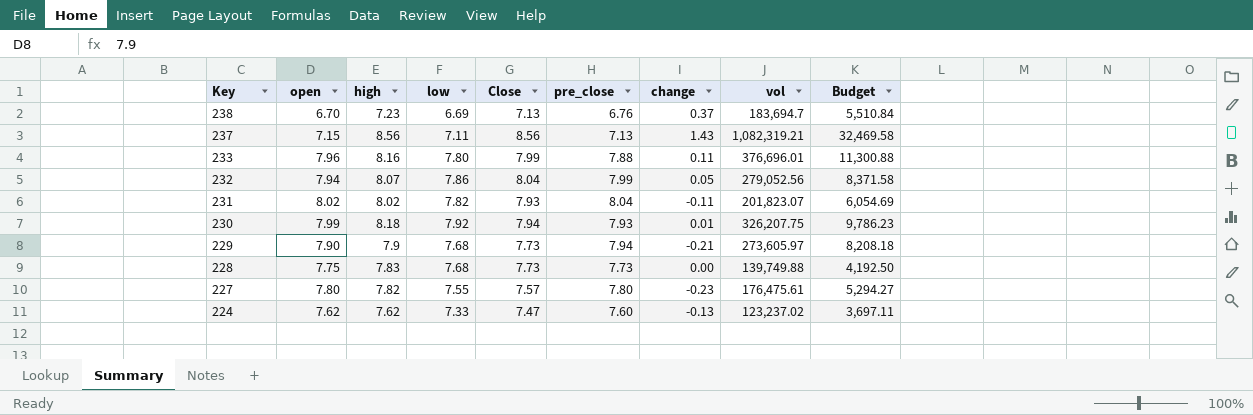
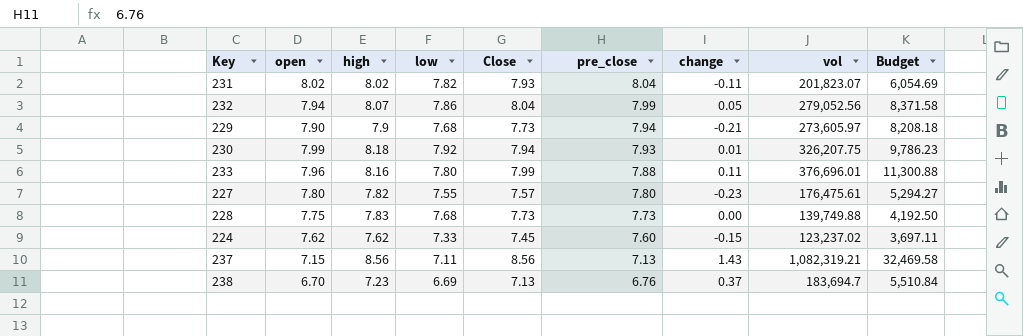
row order: Key descending -> pre_close descending
224 | Close: 7.47 -> 7.45
224 | change: -0.13 -> -0.15

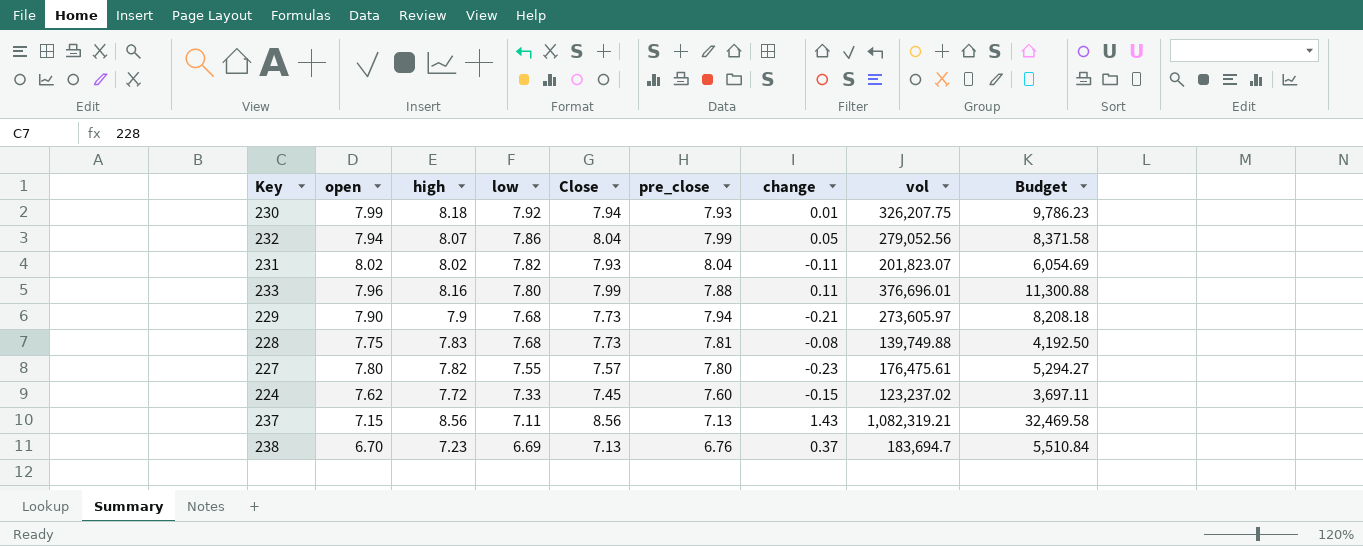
row order: pre_close descending -> low descending
228 | pre_close: 7.73 -> 7.81
228 | change: 0.00 -> -0.08
224 | high: 7.62 -> 7.72

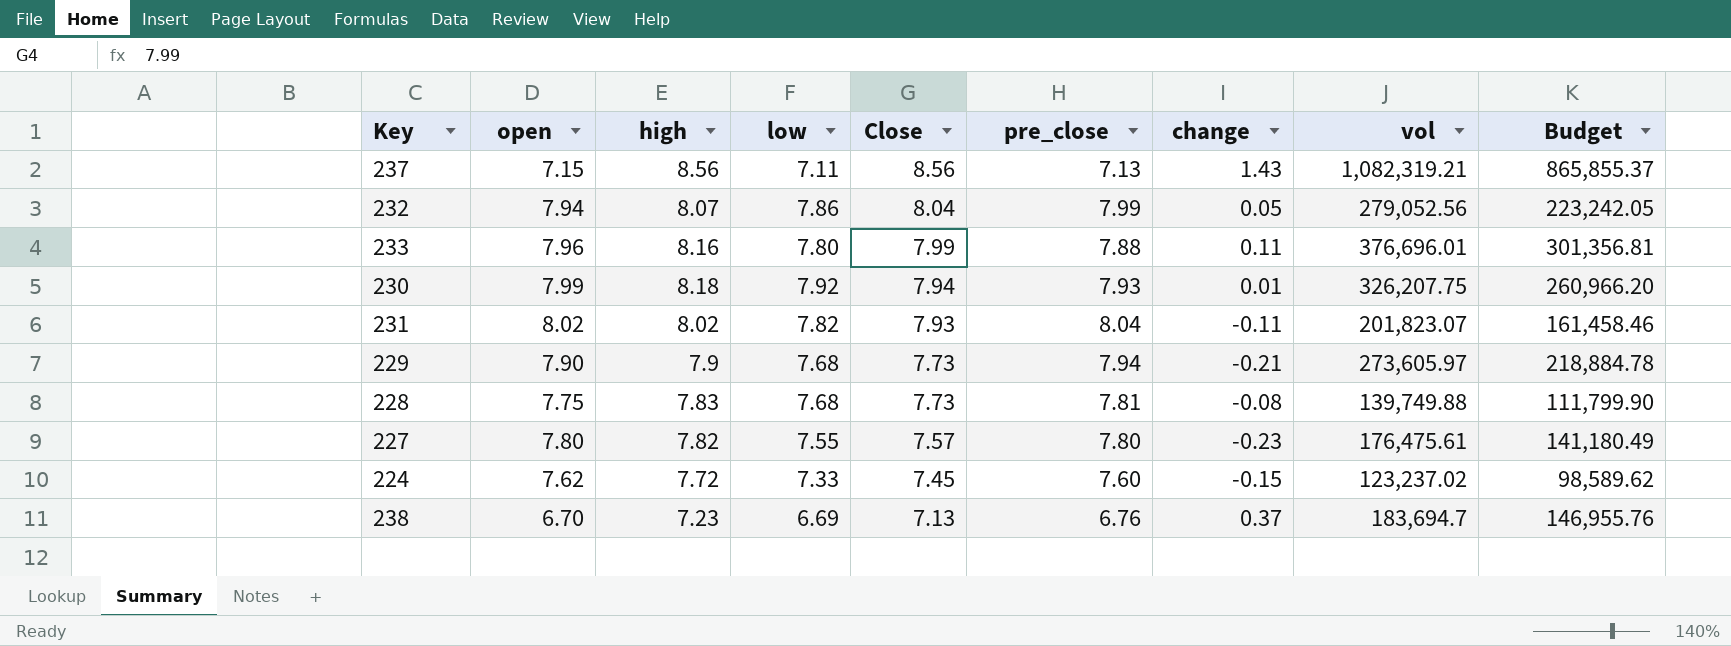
row order: low descending -> Close descending
column Budget | formula: [vol] * 0.03 -> [vol] * 0.8

